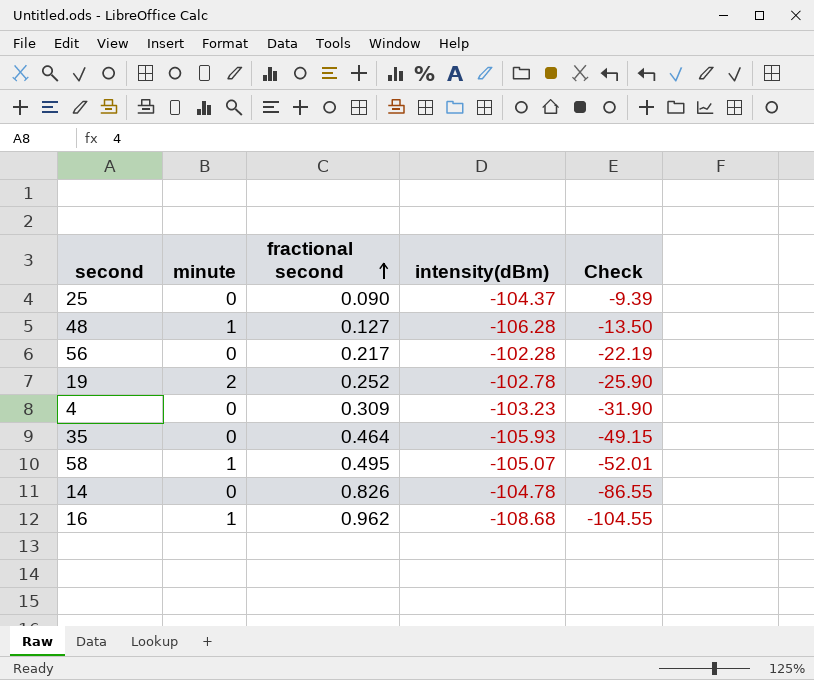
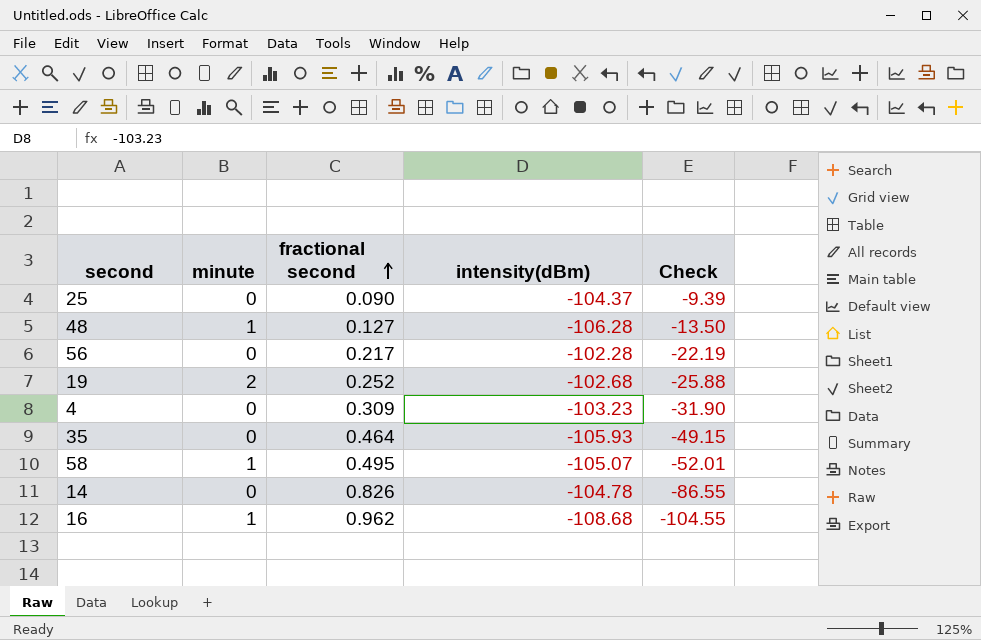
19 | intensity(dBm): -102.78 -> -102.68
19 | Check: -25.90 -> -25.88

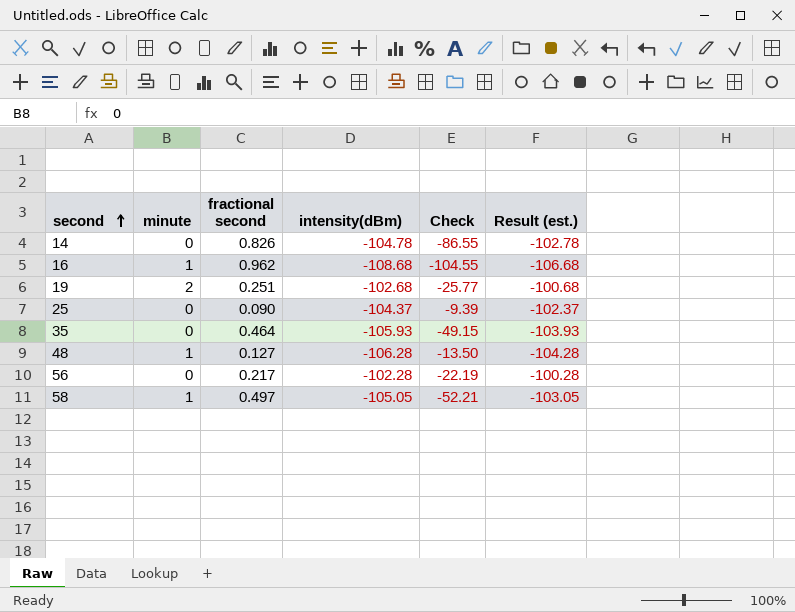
row order: fractional second ascending -> second ascending
column Result (est.) | formula: none -> [intensity(dBm)] + 2
row 4: 0 | 0.309 | -103.23 | -31.90 -> none
19 | fractional second: 0.252 -> 0.251
19 | Check: -25.88 -> -25.77
58 | fractional second: 0.495 -> 0.497
58 | intensity(dBm): -105.07 -> -105.05
58 | Check: -52.01 -> -52.21

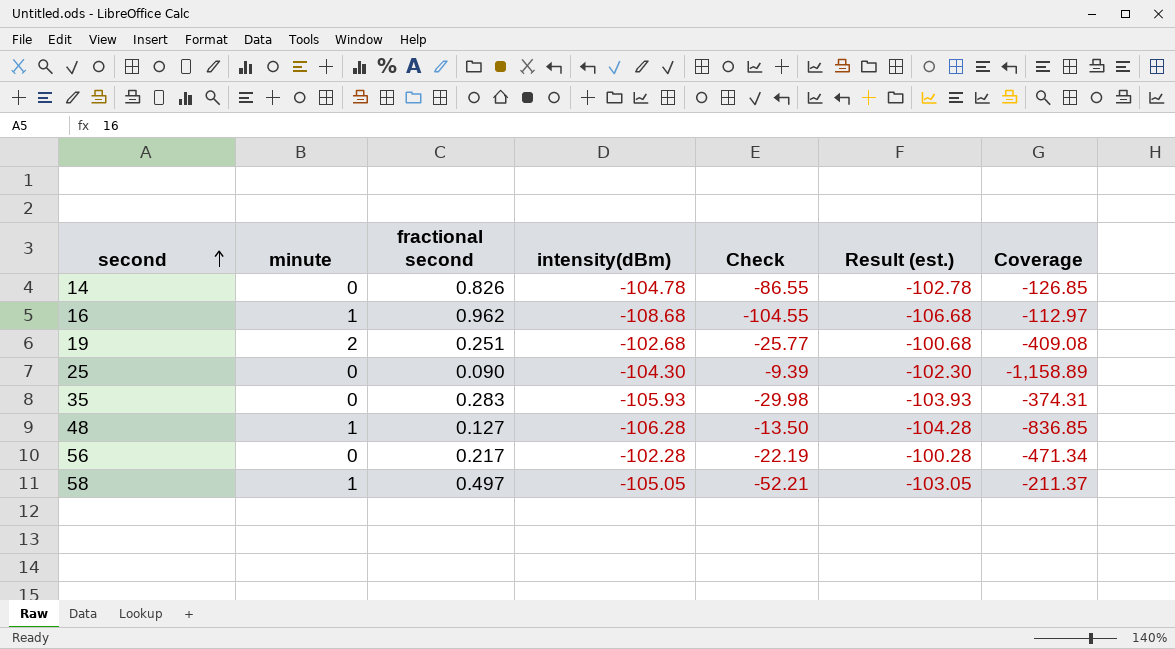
column Coverage | formula: none -> [intensity(dBm)] / [fractional second]
25 | intensity(dBm): -104.37 -> -104.30
25 | Result (est.): -102.37 -> -102.30
35 | fractional second: 0.464 -> 0.283
35 | Check: -49.15 -> -29.98

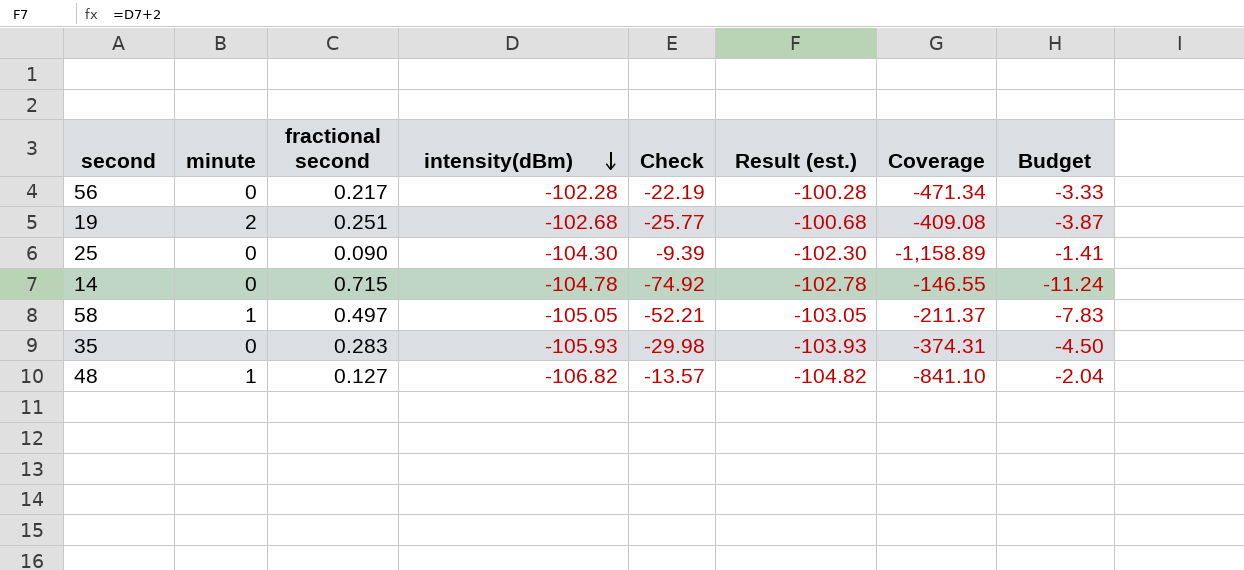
row order: second ascending -> intensity(dBm) descending
column Budget | formula: none -> [Check] * 0.15
row 16: 1 | 0.962 | -108.68 | -104.55 | -106.68 | -112.97 -> none
14 | fractional second: 0.826 -> 0.715
14 | Check: -86.55 -> -74.92
14 | Coverage: -126.85 -> -146.55
48 | intensity(dBm): -106.28 -> -106.82
48 | Check: -13.50 -> -13.57
48 | Result (est.): -104.28 -> -104.82
48 | Coverage: -836.85 -> -841.10

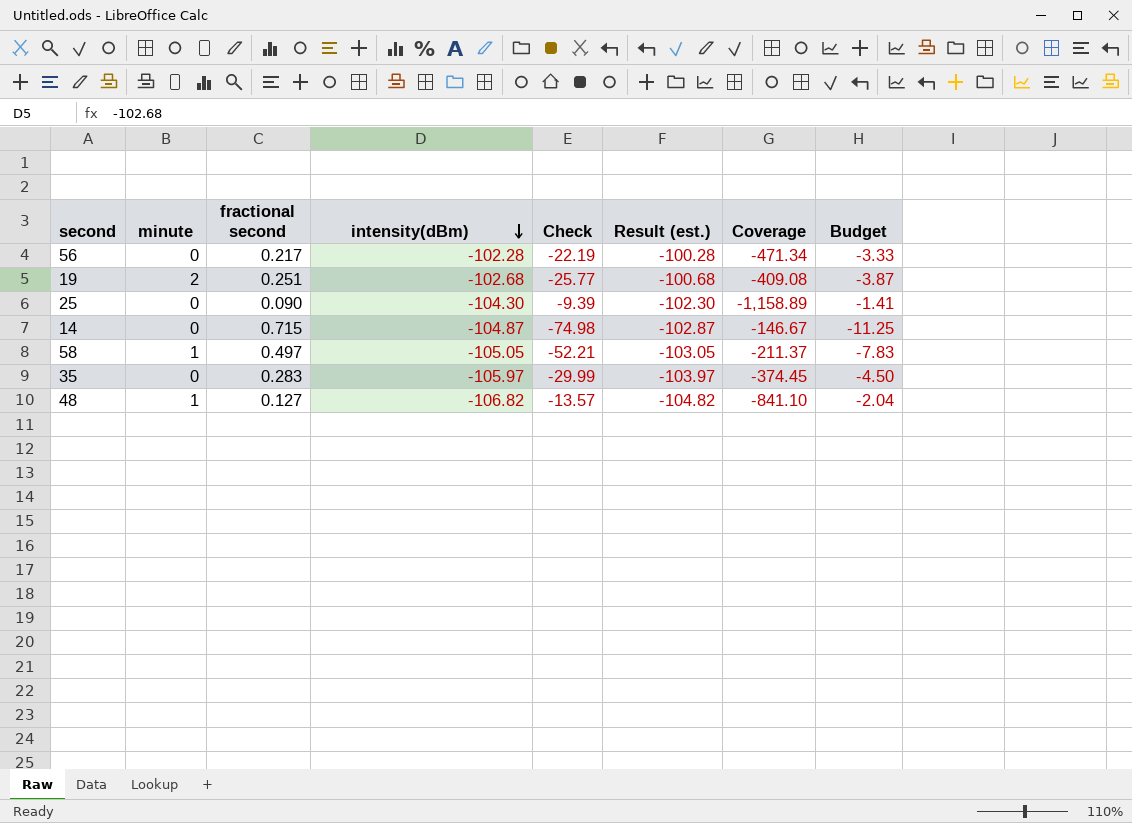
14 | intensity(dBm): -104.78 -> -104.87
14 | Check: -74.92 -> -74.98
14 | Result (est.): -102.78 -> -102.87
14 | Coverage: -146.55 -> -146.67
14 | Budget: -11.24 -> -11.25
35 | intensity(dBm): -105.93 -> -105.97
35 | Check: -29.98 -> -29.99
35 | Result (est.): -103.93 -> -103.97
35 | Coverage: -374.31 -> -374.45

